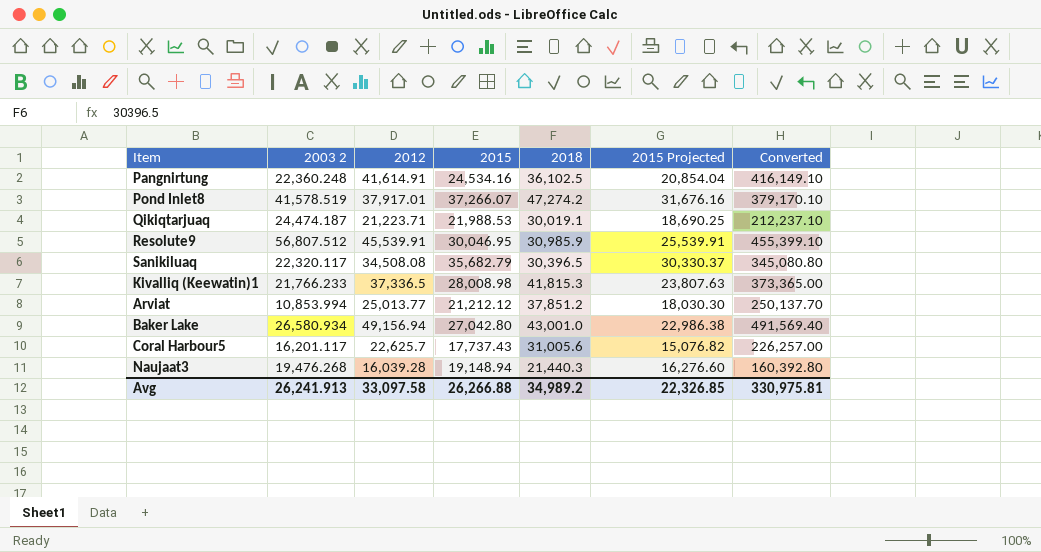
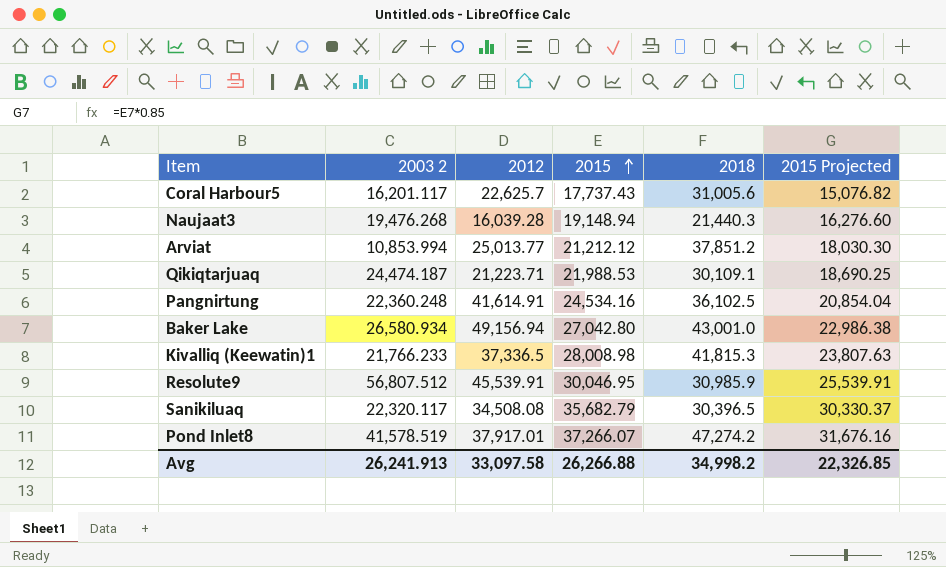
row order: none -> 2015 ascending
column Converted | formula: [2012] * 10 -> none
Qikiqtarjuaq | 2018: 30,019.1 -> 30,109.1
Avg | 2018: 34,989.2 -> 34,998.2

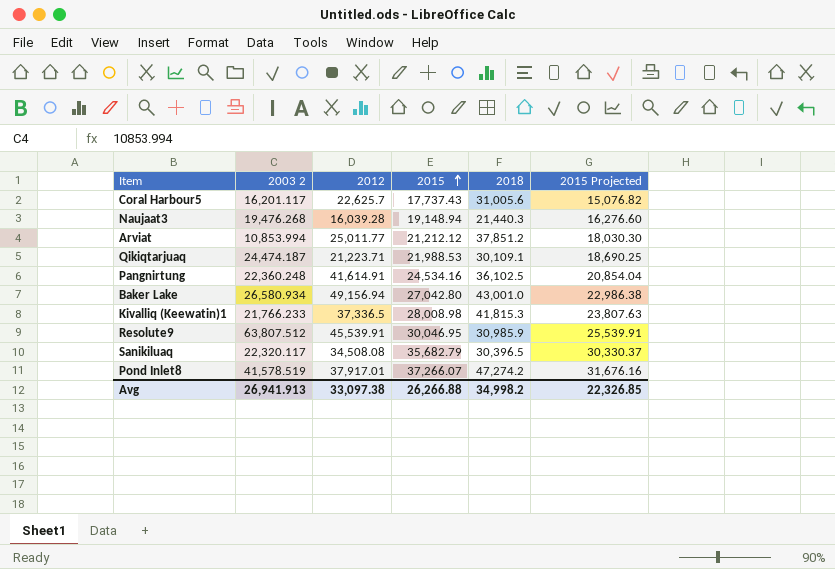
Arviat | 2012: 25,013.77 -> 25,011.77
Resolute9 | 2003 2: 56,807.512 -> 63,807.512
Avg | 2003 2: 26,241.913 -> 26,941.913
Avg | 2012: 33,097.58 -> 33,097.38

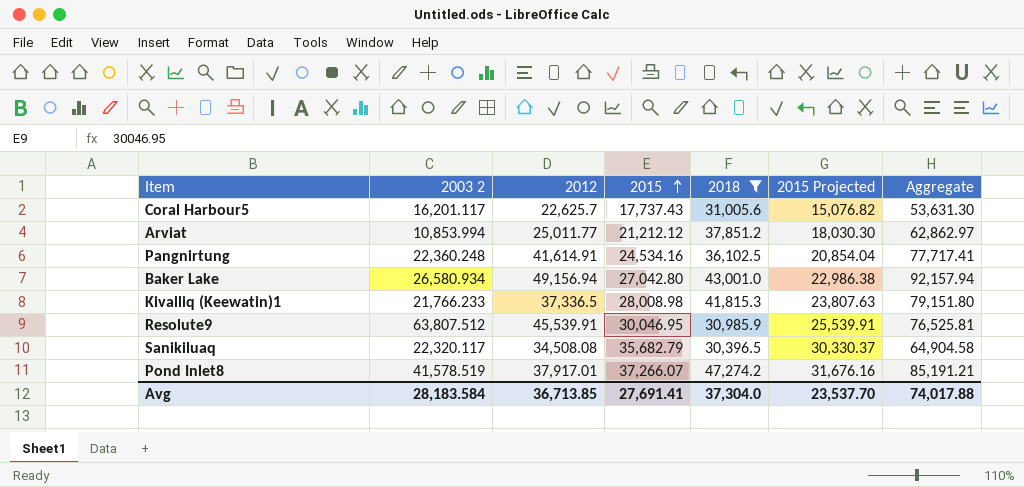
filter: none -> 2018 >= 30,396.5
column Aggregate | formula: none -> [2012] + [2018]
Avg | 2003 2: 26,941.913 -> 28,183.584
Avg | 2012: 33,097.38 -> 36,713.85
Avg | 2015: 26,266.88 -> 27,691.41
Avg | 2018: 34,998.2 -> 37,304.0
Avg | 2015 Projected: 22,326.85 -> 23,537.70

